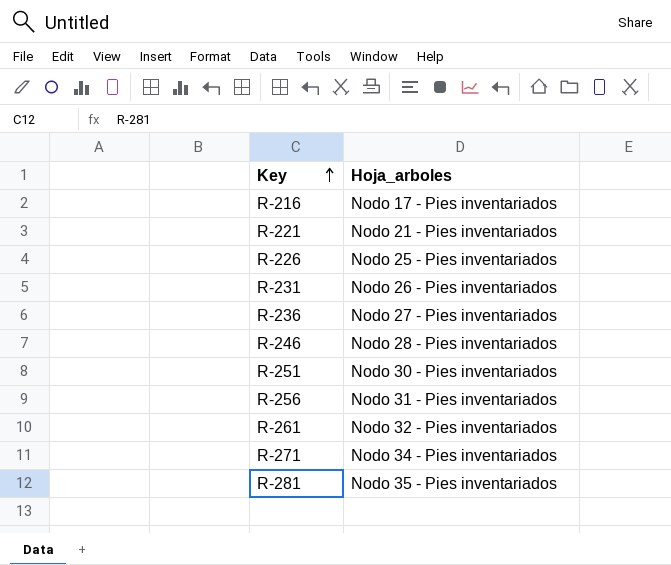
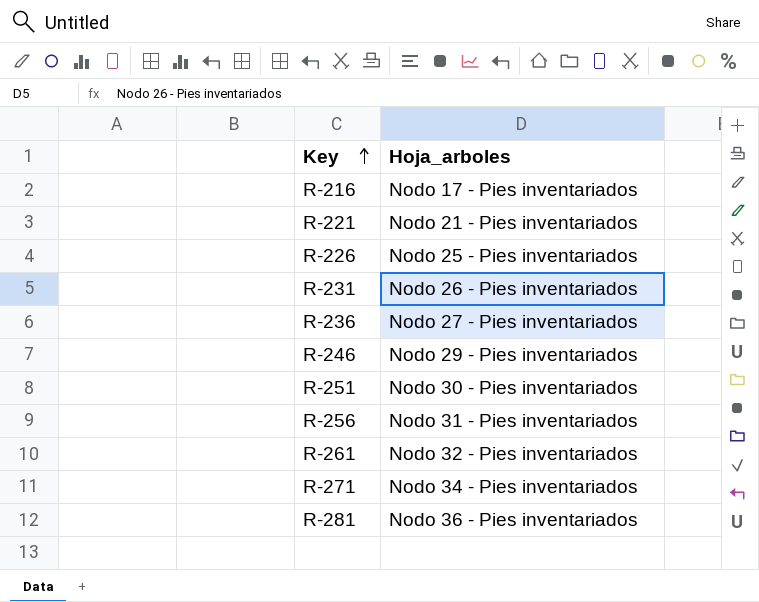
R-246 | Hoja_arboles: Nodo 28 - Pies inventariados -> Nodo 29 - Pies inventariados
R-281 | Hoja_arboles: Nodo 35 - Pies inventariados -> Nodo 36 - Pies inventariados

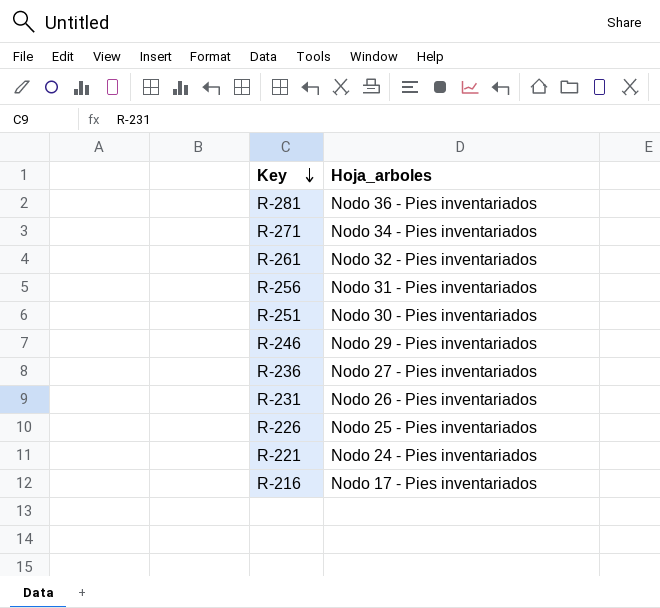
row order: Key ascending -> Key descending
R-221 | Hoja_arboles: Nodo 21 - Pies inventariados -> Nodo 24 - Pies inventariados

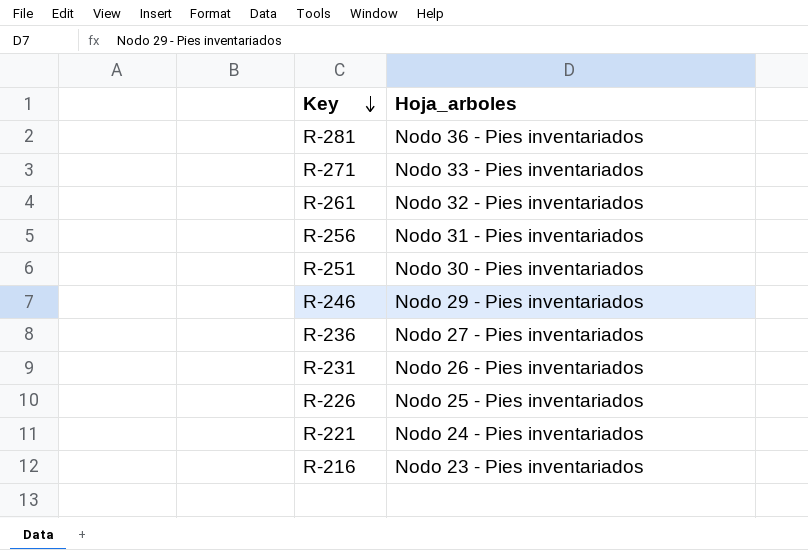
R-271 | Hoja_arboles: Nodo 34 - Pies inventariados -> Nodo 33 - Pies inventariados
R-216 | Hoja_arboles: Nodo 17 - Pies inventariados -> Nodo 23 - Pies inventariados

